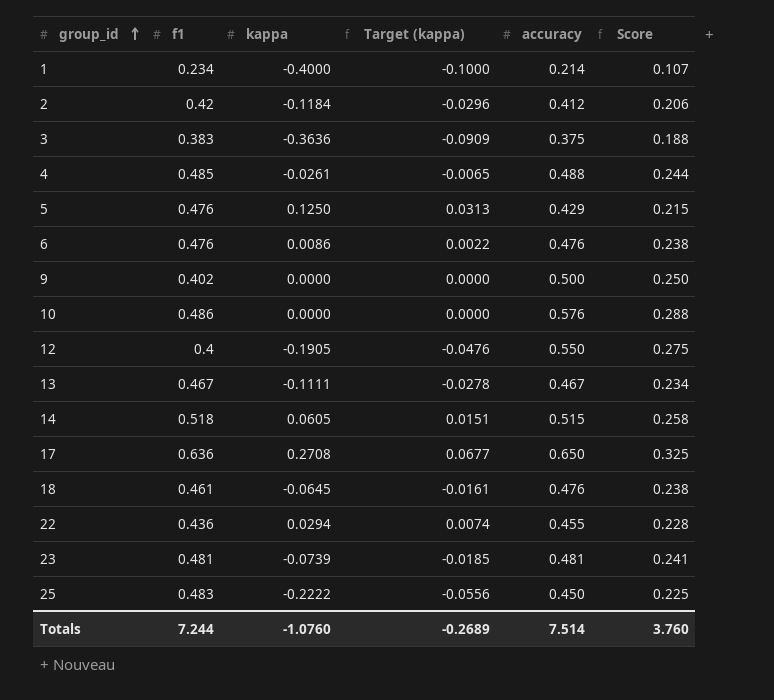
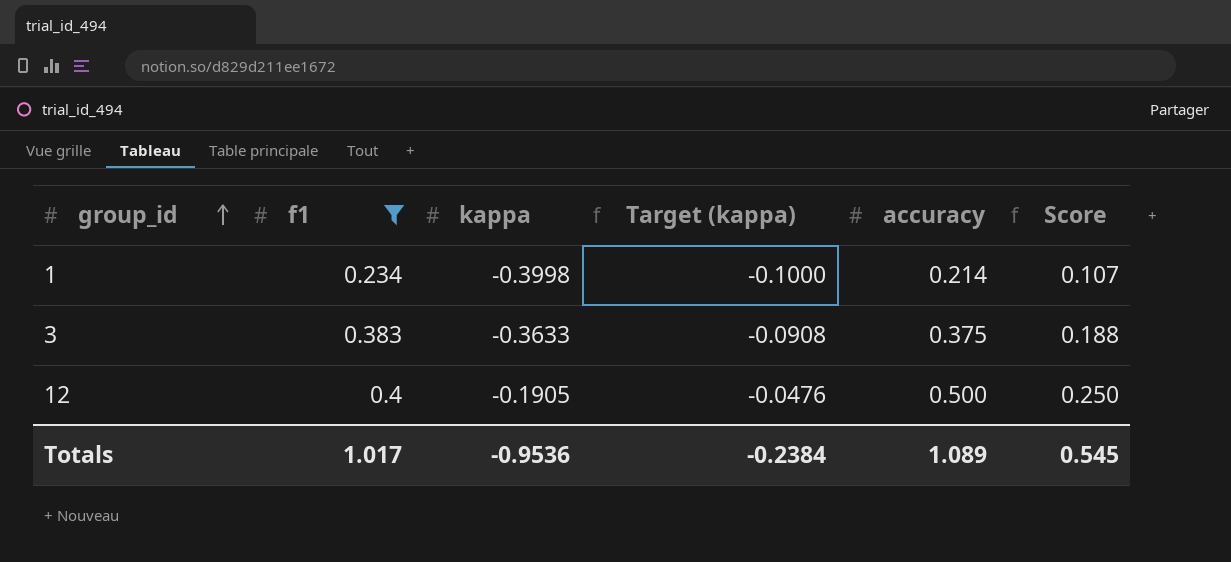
filter: none -> f1 <= 0.4
1 | kappa: -0.4000 -> -0.3998
3 | kappa: -0.3636 -> -0.3633
3 | Target (kappa): -0.0909 -> -0.0908
12 | accuracy: 0.550 -> 0.500
12 | Score: 0.275 -> 0.250
Totals | f1: 7.244 -> 1.017
Totals | kappa: -1.0760 -> -0.9536
Totals | Target (kappa): -0.2689 -> -0.2384
Totals | accuracy: 7.514 -> 1.089
Totals | Score: 3.760 -> 0.545

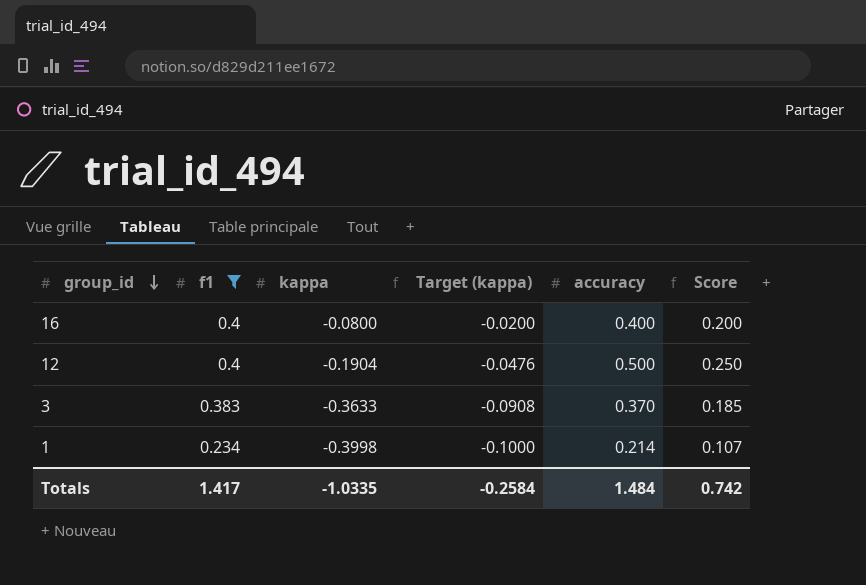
row order: group_id ascending -> group_id descending
row 16: none -> 0.4 | -0.0800 | -0.0200 | 0.400 | 0.200
12 | kappa: -0.1905 -> -0.1904
3 | accuracy: 0.375 -> 0.370
3 | Score: 0.188 -> 0.185
Totals | f1: 1.017 -> 1.417
Totals | kappa: -0.9536 -> -1.0335
Totals | Target (kappa): -0.2384 -> -0.2584
Totals | accuracy: 1.089 -> 1.484
Totals | Score: 0.545 -> 0.742

